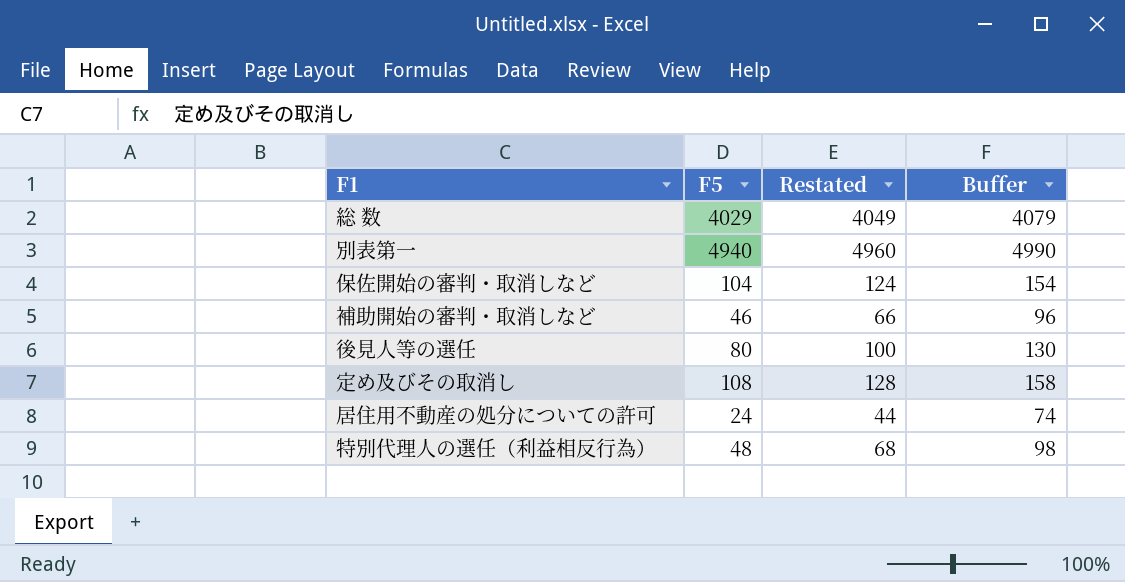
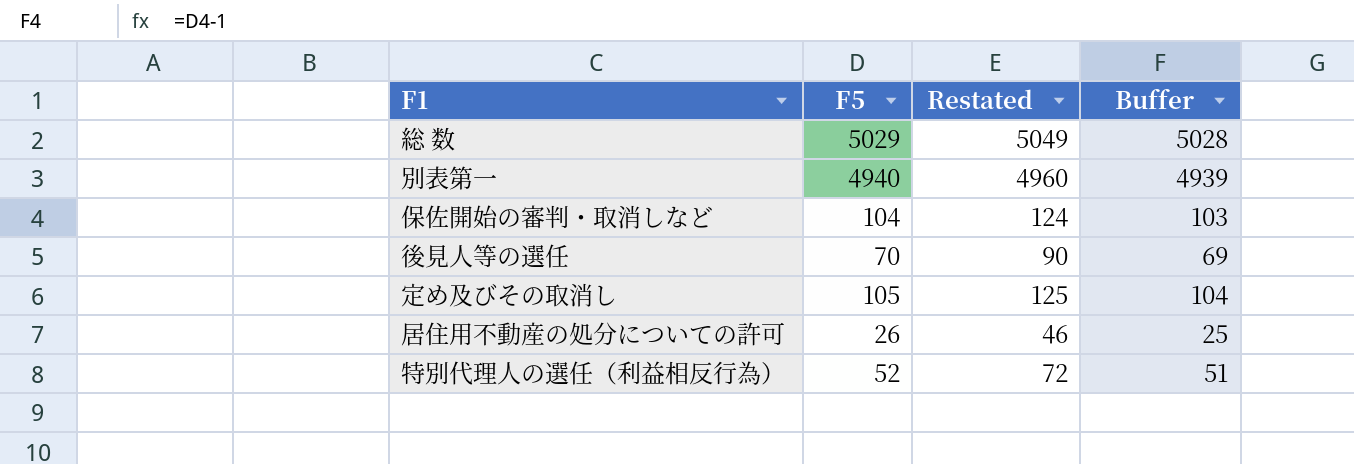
column Buffer | formula: [F5] + 50 -> [F5] - 1
row 補助開始の審判・取消しなど: 46 | 66 | 96 -> none
総 数 | F5: 4029 -> 5029
総 数 | Restated: 4049 -> 5049
後見人等の選任 | F5: 80 -> 70
後見人等の選任 | Restated: 100 -> 90
定め及びその取消し | F5: 108 -> 105
定め及びその取消し | Restated: 128 -> 125
居住用不動産の処分についての許可 | F5: 24 -> 26
居住用不動産の処分についての許可 | Restated: 44 -> 46
特別代理人の選任（利益相反行為） | F5: 48 -> 52
特別代理人の選任（利益相反行為） | Restated: 68 -> 72

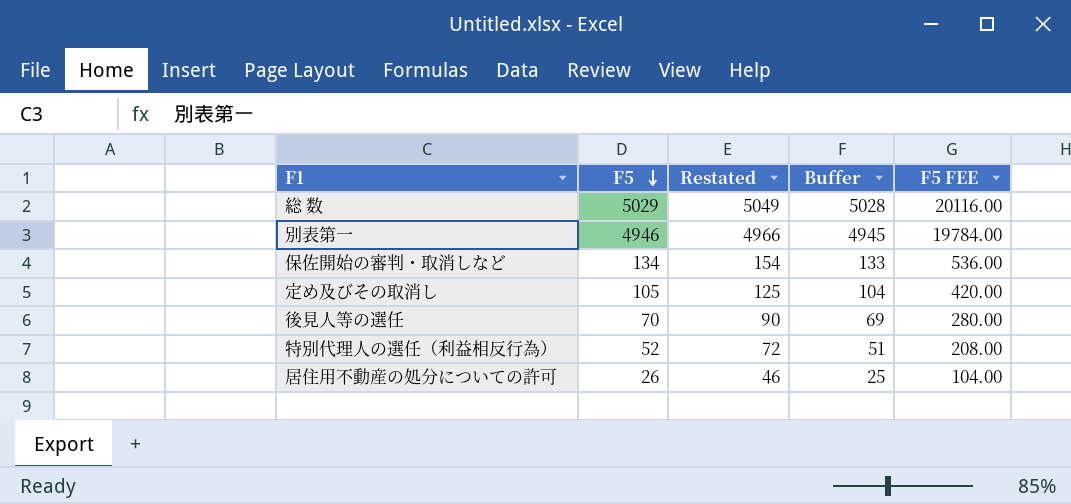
row order: none -> F5 descending
column F5 FEE | formula: none -> [F5] * 4
別表第一 | F5: 4940 -> 4946
別表第一 | Restated: 4960 -> 4966
別表第一 | Buffer: 4939 -> 4945
保佐開始の審判・取消しなど | F5: 104 -> 134
保佐開始の審判・取消しなど | Restated: 124 -> 154
保佐開始の審判・取消しなど | Buffer: 103 -> 133

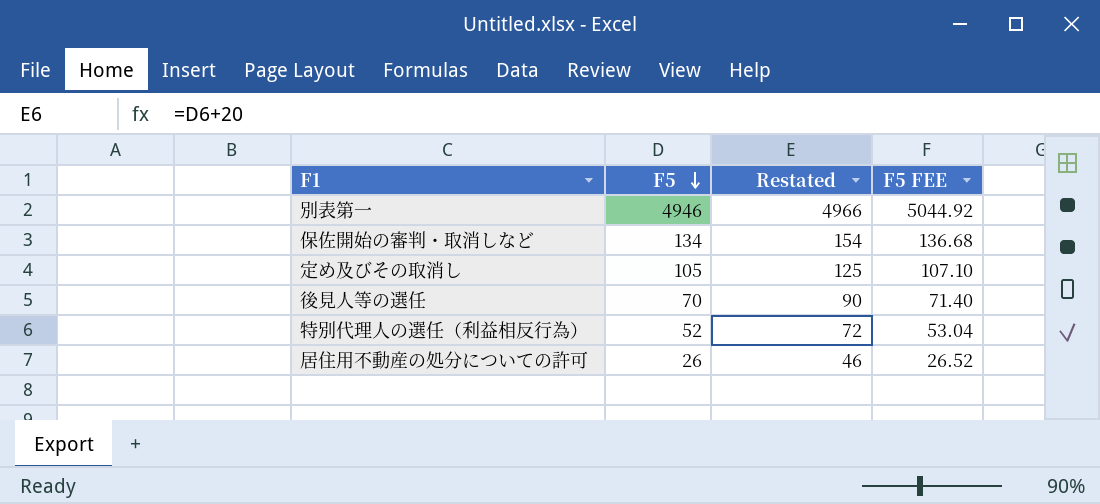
column Buffer | formula: [F5] - 1 -> none
column F5 FEE | formula: [F5] * 4 -> [F5] * 1.02
row 総 数: 5029 | 5049 | 5028 | 20116.00 -> none

